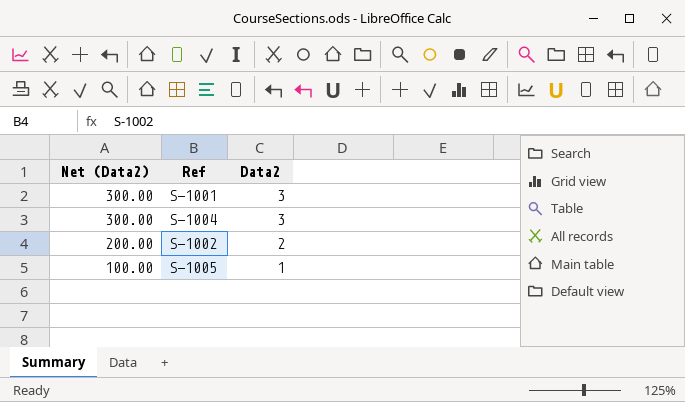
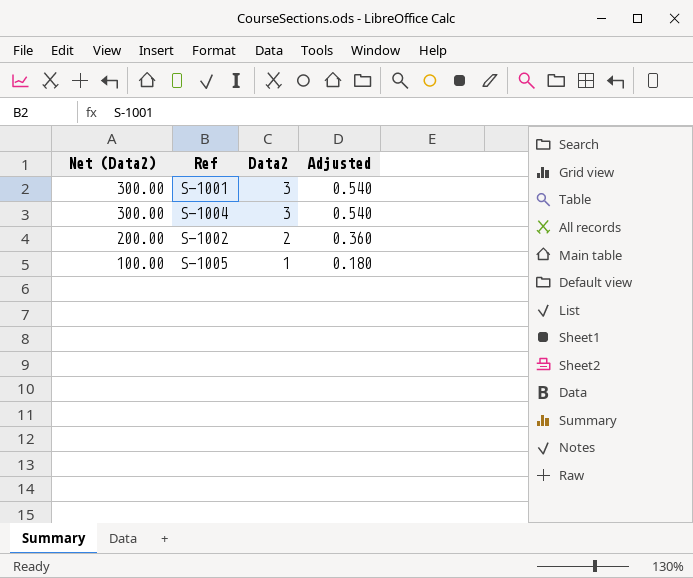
column Adjusted | formula: none -> [Data2] * 0.18

